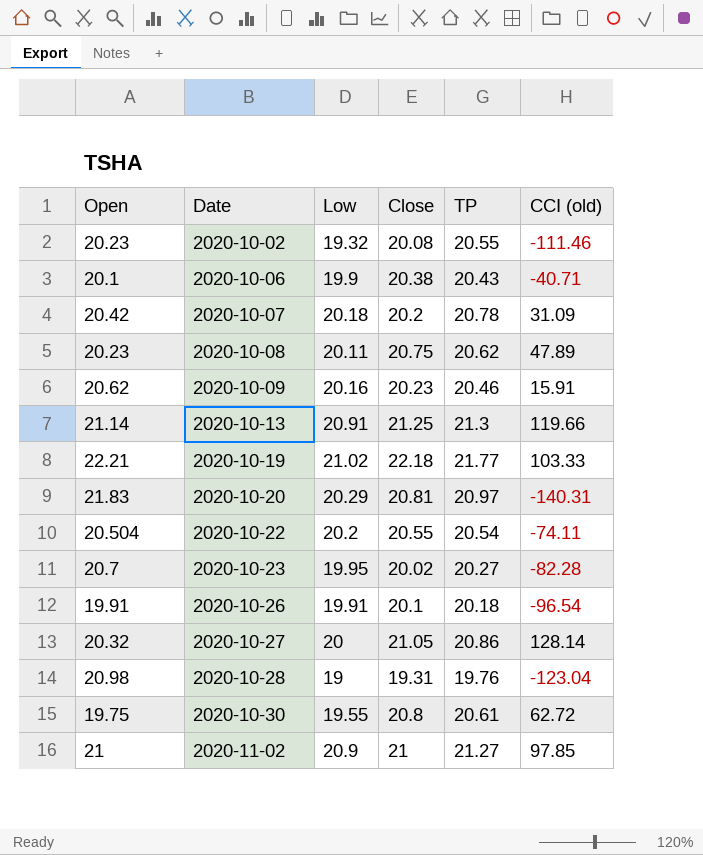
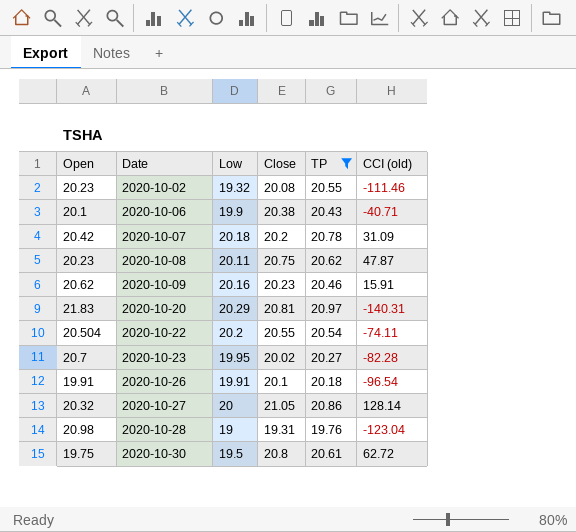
filter: none -> TP <= 20.97
2020-10-08 | CCI (old): 47.89 -> 47.87
2020-10-30 | Low: 19.55 -> 19.5

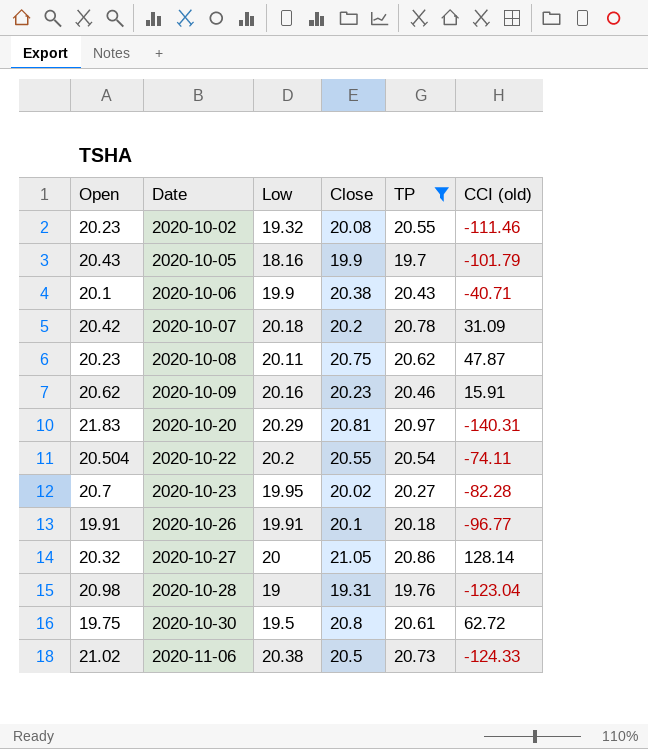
row 2020-10-05: none -> 20.43 | 18.16 | 19.9 | 19.7 | -101.79
2020-10-26 | CCI (old): -96.54 -> -96.77
row 2020-11-06: none -> 21.02 | 20.38 | 20.5 | 20.73 | -124.33

